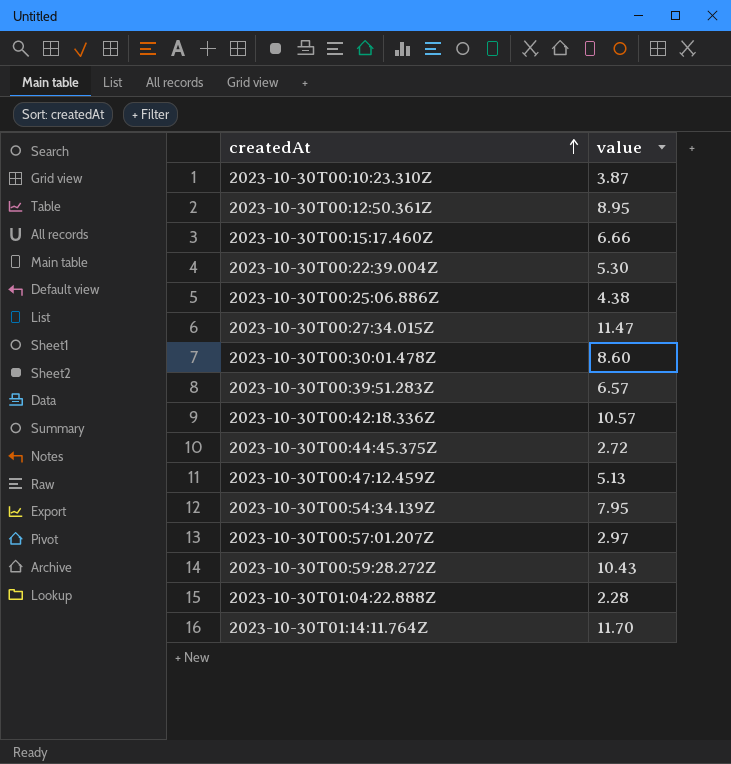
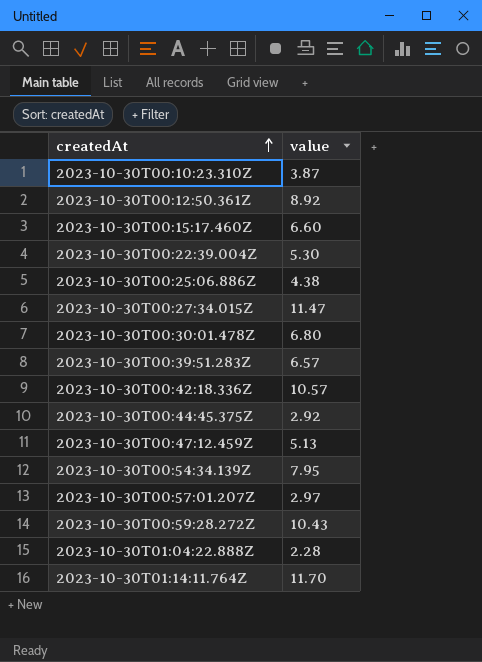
2023-10-30T00:12:50.361Z | value: 8.95 -> 8.92
2023-10-30T00:15:17.460Z | value: 6.66 -> 6.60
2023-10-30T00:30:01.478Z | value: 8.60 -> 6.80
2023-10-30T00:44:45.375Z | value: 2.72 -> 2.92

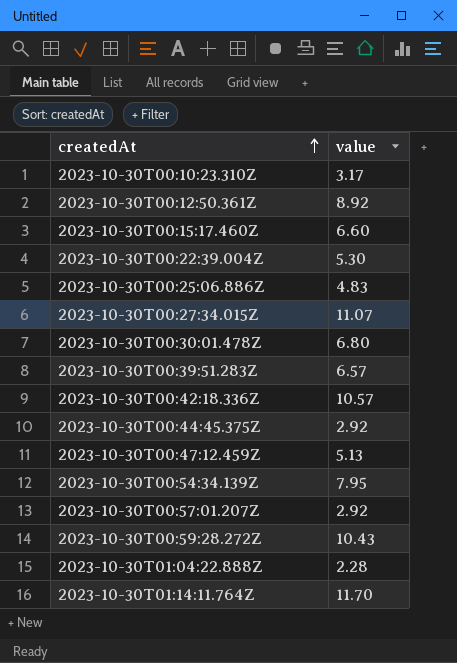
2023-10-30T00:10:23.310Z | value: 3.87 -> 3.17
2023-10-30T00:25:06.886Z | value: 4.38 -> 4.83
2023-10-30T00:27:34.015Z | value: 11.47 -> 11.07
2023-10-30T00:57:01.207Z | value: 2.97 -> 2.92

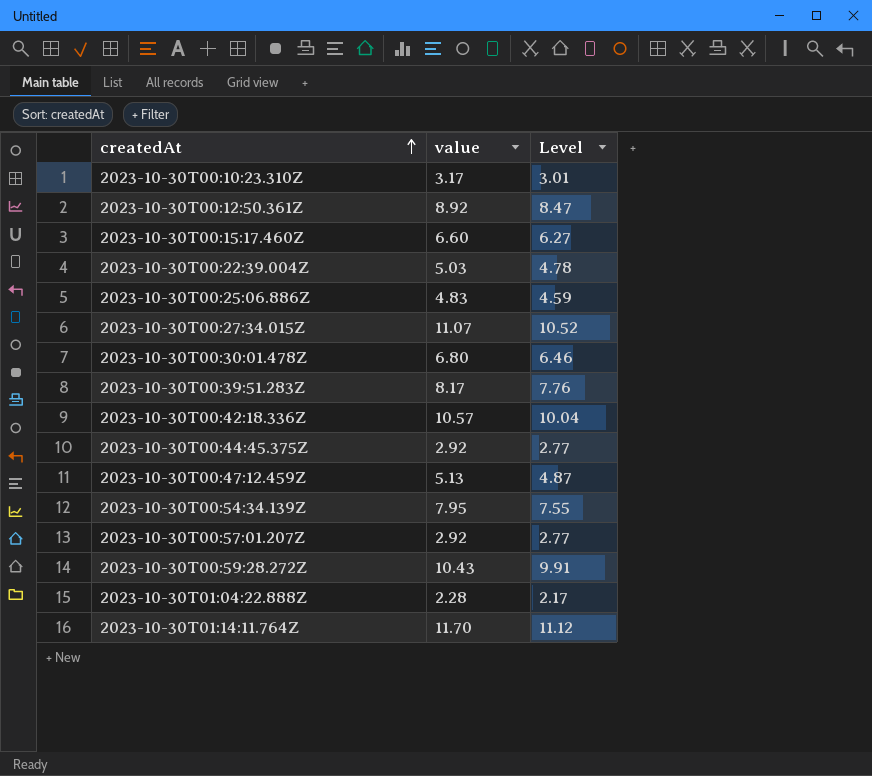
column Level | formula: none -> [value] * 0.95
2023-10-30T00:22:39.004Z | value: 5.30 -> 5.03
2023-10-30T00:39:51.283Z | value: 6.57 -> 8.17

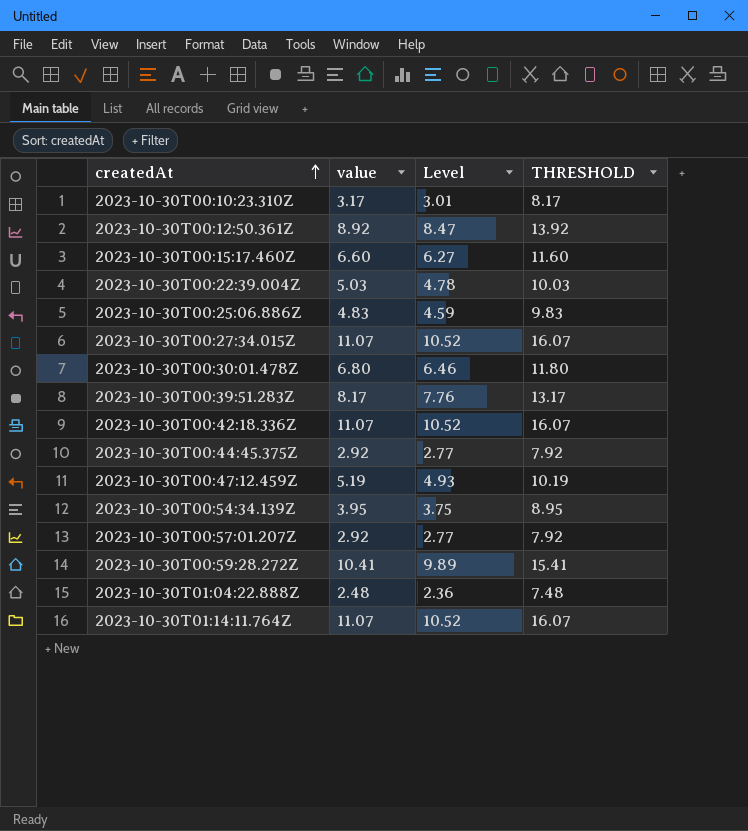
column THRESHOLD | formula: none -> [value] + 5
2023-10-30T00:42:18.336Z | value: 10.57 -> 11.07
2023-10-30T00:42:18.336Z | Level: 10.04 -> 10.52
2023-10-30T00:47:12.459Z | value: 5.13 -> 5.19
2023-10-30T00:47:12.459Z | Level: 4.87 -> 4.93
2023-10-30T00:54:34.139Z | value: 7.95 -> 3.95
2023-10-30T00:54:34.139Z | Level: 7.55 -> 3.75
2023-10-30T00:59:28.272Z | value: 10.43 -> 10.41
2023-10-30T00:59:28.272Z | Level: 9.91 -> 9.89
2023-10-30T01:04:22.888Z | value: 2.28 -> 2.48
2023-10-30T01:04:22.888Z | Level: 2.17 -> 2.36
2023-10-30T01:14:11.764Z | value: 11.70 -> 11.07
2023-10-30T01:14:11.764Z | Level: 11.12 -> 10.52

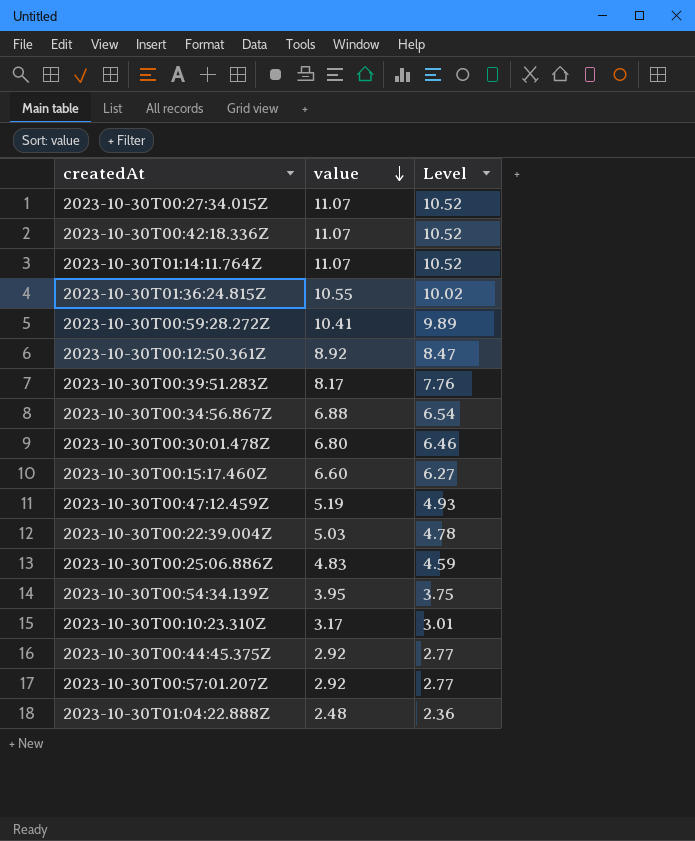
row order: createdAt ascending -> value descending
column THRESHOLD | formula: [value] + 5 -> none
row 2023-10-30T01:36:24.815Z: none -> 10.55 | 10.02
row 2023-10-30T00:34:56.867Z: none -> 6.88 | 6.54

